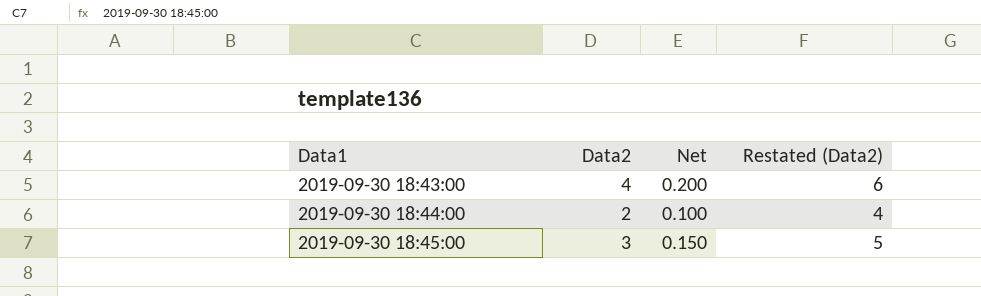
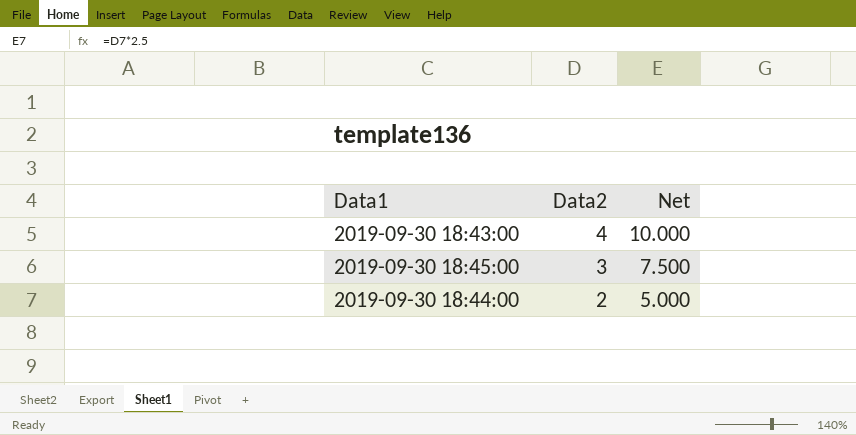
row order: Data1 ascending -> Data2 descending
column Restated (Data2) | formula: [Data2] + 2 -> none
column Net | formula: [Data2] * 0.05 -> [Data2] * 2.5

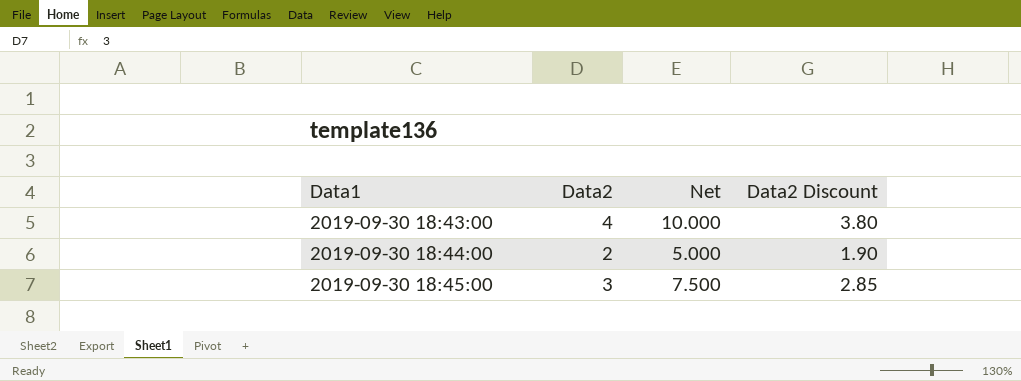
row order: Data2 descending -> Data1 ascending
column Data2 Discount | formula: none -> [Data2] * 0.95

